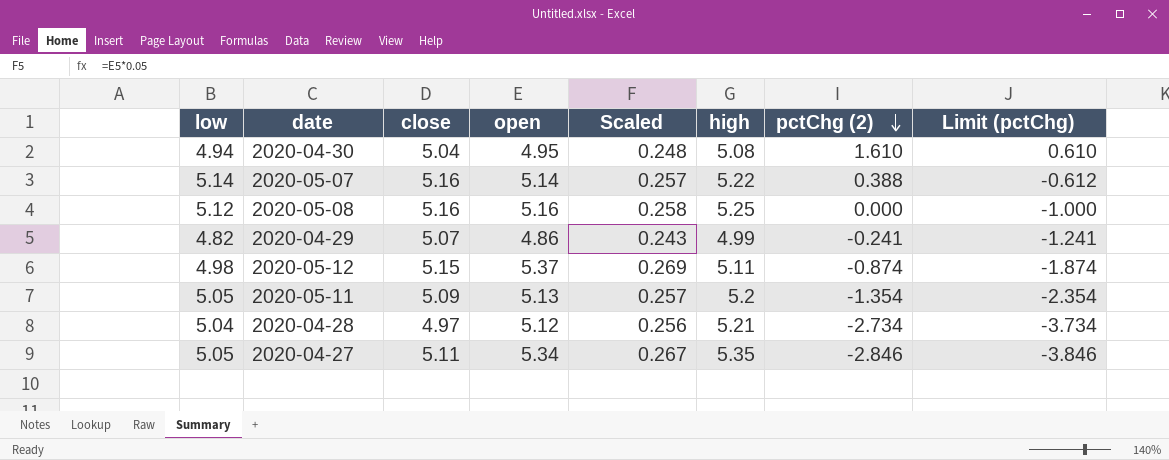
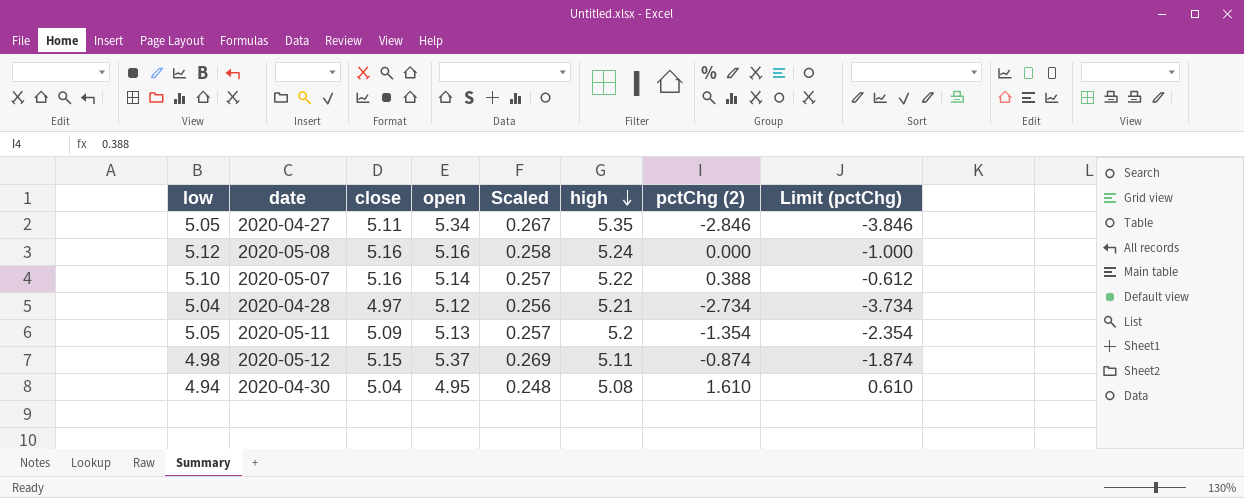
row order: pctChg (2) descending -> high descending
row 2020-04-29: 4.82 | 5.07 | 4.86 | 0.243 | 4.99 | -0.241 | -1.241 -> none
2020-05-08 | high: 5.25 -> 5.24
2020-05-07 | low: 5.14 -> 5.10

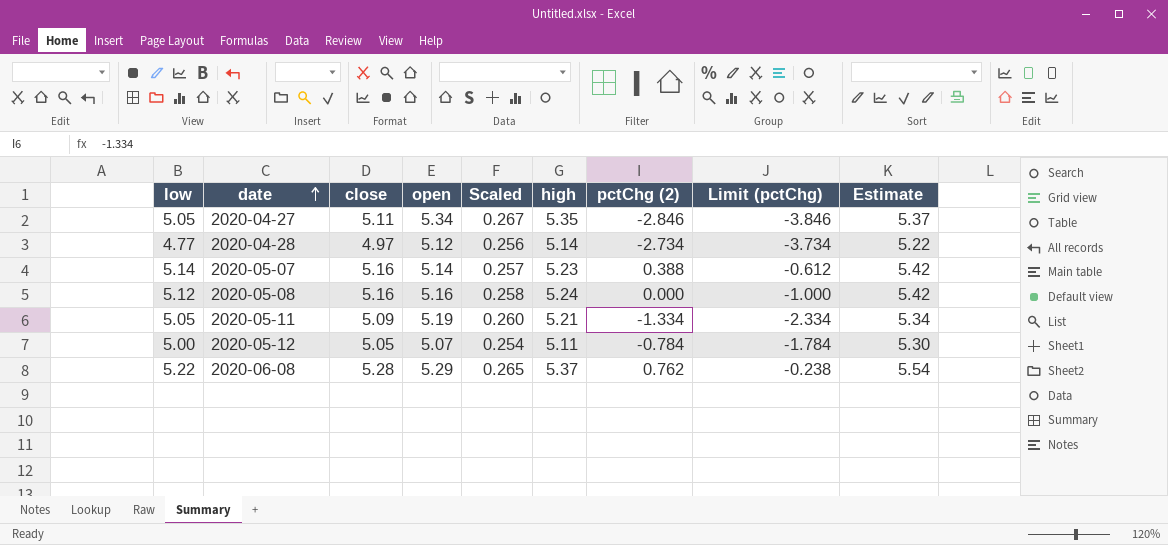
row order: high descending -> date ascending
column Estimate | formula: none -> [close] * 1.05
row 2020-04-30: 4.94 | 5.04 | 4.95 | 0.248 | 5.08 | 1.610 | 0.610 -> none
2020-04-28 | low: 5.04 -> 4.77
2020-04-28 | high: 5.21 -> 5.14
2020-05-07 | low: 5.10 -> 5.14
2020-05-07 | high: 5.22 -> 5.23
2020-05-11 | open: 5.13 -> 5.19
2020-05-11 | Scaled: 0.257 -> 0.260
2020-05-11 | high: 5.2 -> 5.21
2020-05-11 | pctChg (2): -1.354 -> -1.334
2020-05-11 | Limit (pctChg): -2.354 -> -2.334
2020-05-12 | low: 4.98 -> 5.00
2020-05-12 | close: 5.15 -> 5.05
2020-05-12 | open: 5.37 -> 5.07
2020-05-12 | Scaled: 0.269 -> 0.254
2020-05-12 | pctChg (2): -0.874 -> -0.784
2020-05-12 | Limit (pctChg): -1.874 -> -1.784
row 2020-06-08: none -> 5.22 | 5.28 | 5.29 | 0.265 | 5.37 | 0.762 | -0.238 | 5.54

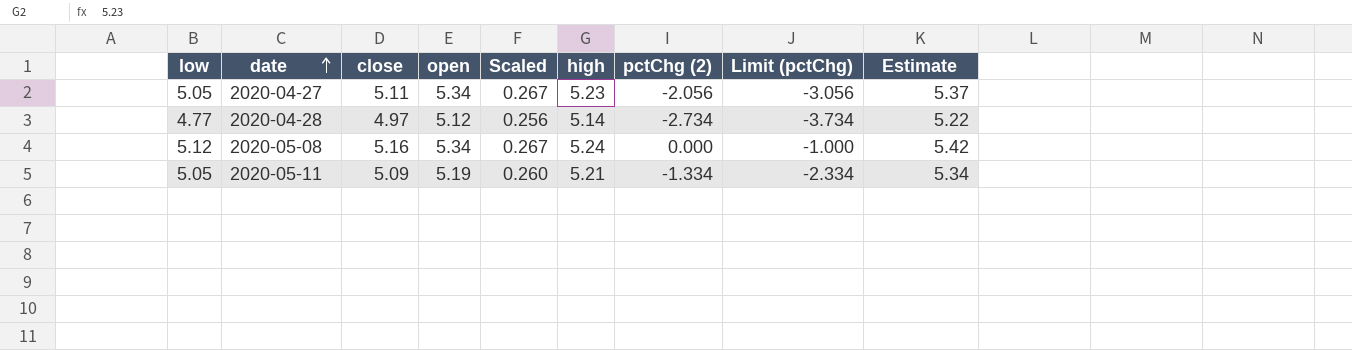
row 2020-05-07: 5.14 | 5.16 | 5.14 | 0.257 | 5.23 | 0.388 | -0.612 | 5.42 -> none
row 2020-05-12: 5.00 | 5.05 | 5.07 | 0.254 | 5.11 | -0.784 | -1.784 | 5.30 -> none
row 2020-06-08: 5.22 | 5.28 | 5.29 | 0.265 | 5.37 | 0.762 | -0.238 | 5.54 -> none
2020-04-27 | high: 5.35 -> 5.23
2020-04-27 | pctChg (2): -2.846 -> -2.056
2020-04-27 | Limit (pctChg): -3.846 -> -3.056
2020-05-08 | open: 5.16 -> 5.34
2020-05-08 | Scaled: 0.258 -> 0.267

